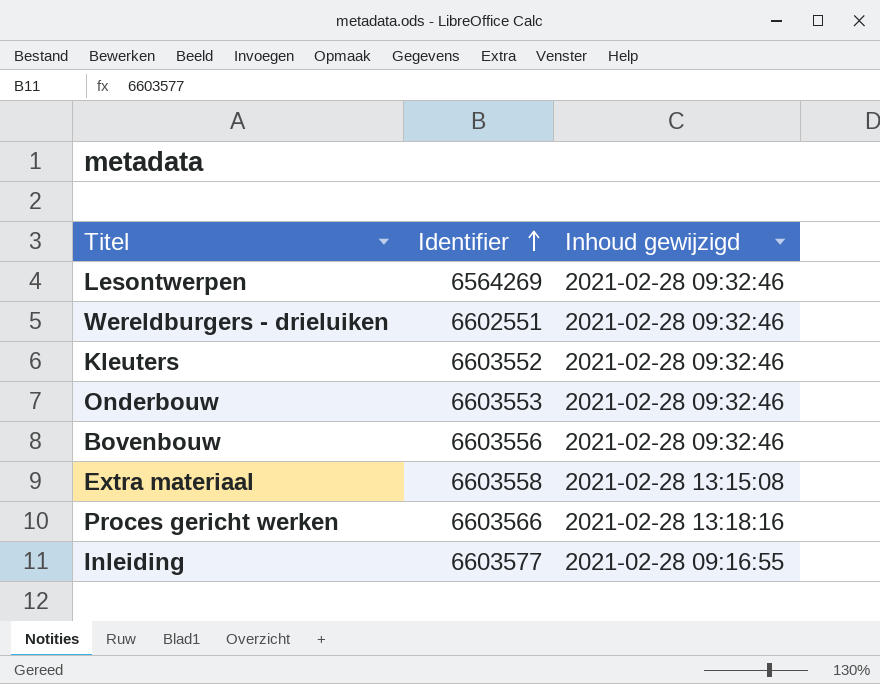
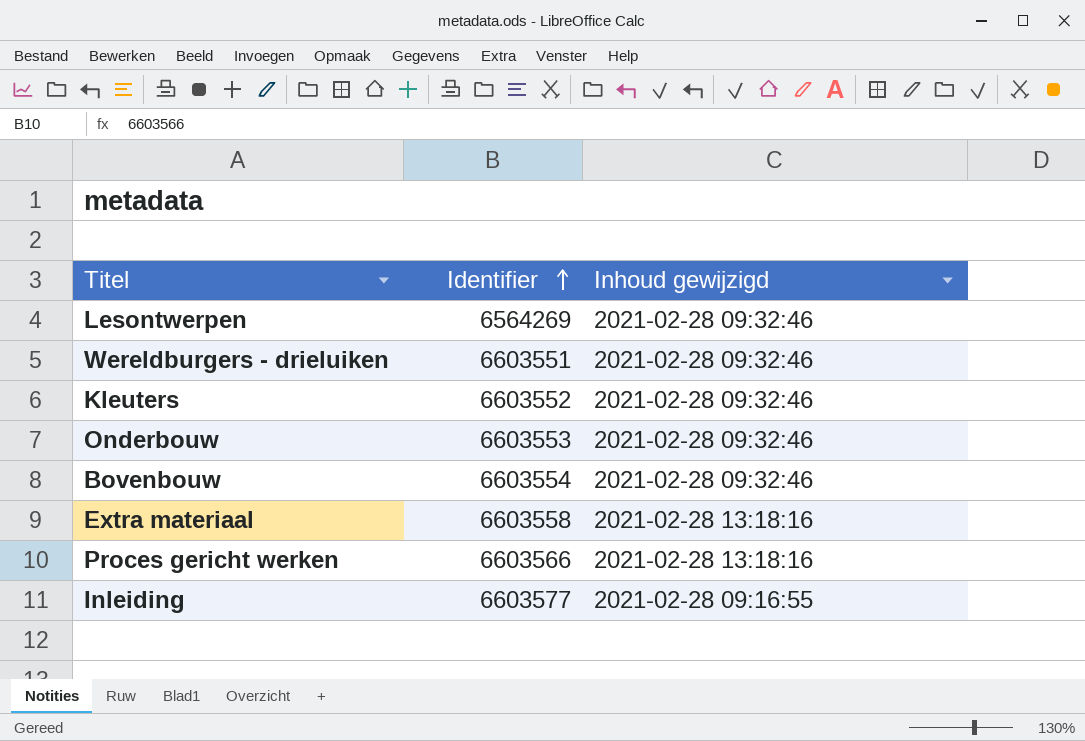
Wereldburgers - drieluiken | Identifier: 6602551 -> 6603551
Bovenbouw | Identifier: 6603556 -> 6603554
Extra materiaal | Inhoud gewijzigd: 2021-02-28 13:15:08 -> 2021-02-28 13:18:16

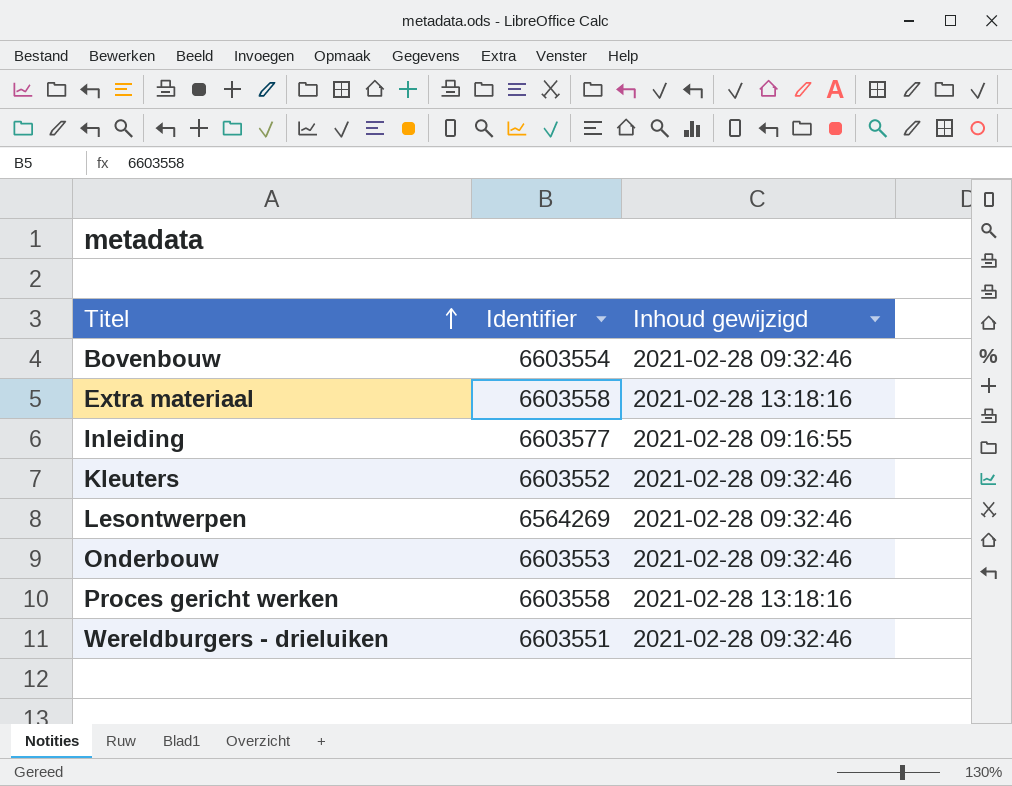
row order: Identifier ascending -> Titel ascending
Proces gericht werken | Identifier: 6603566 -> 6603558

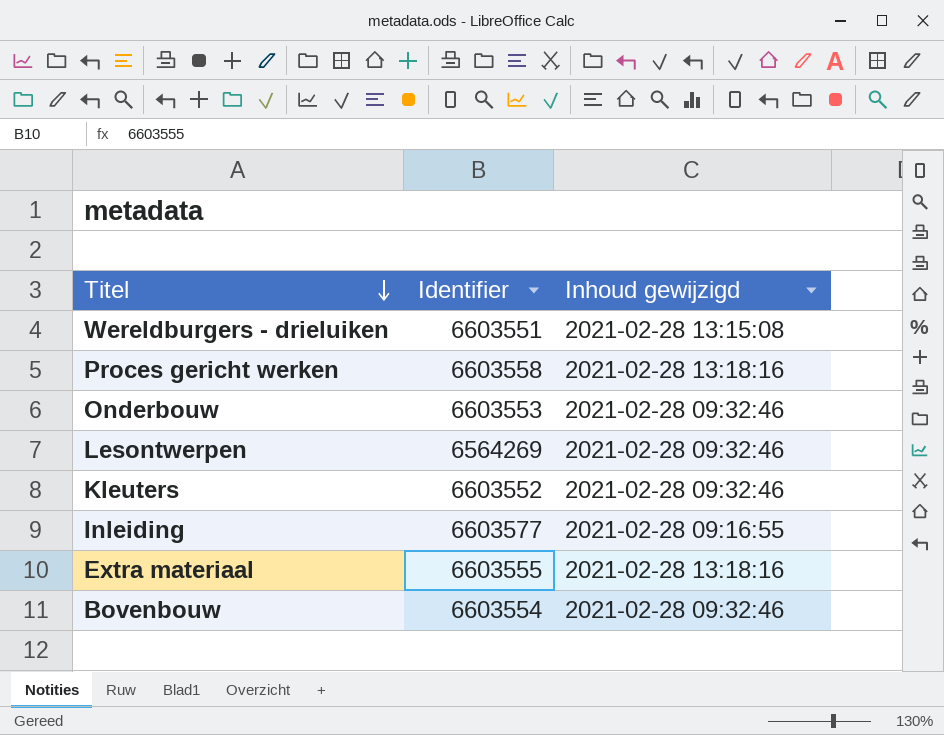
row order: Titel ascending -> Titel descending
Wereldburgers - drieluiken | Inhoud gewijzigd: 2021-02-28 09:32:46 -> 2021-02-28 13:15:08
Extra materiaal | Identifier: 6603558 -> 6603555

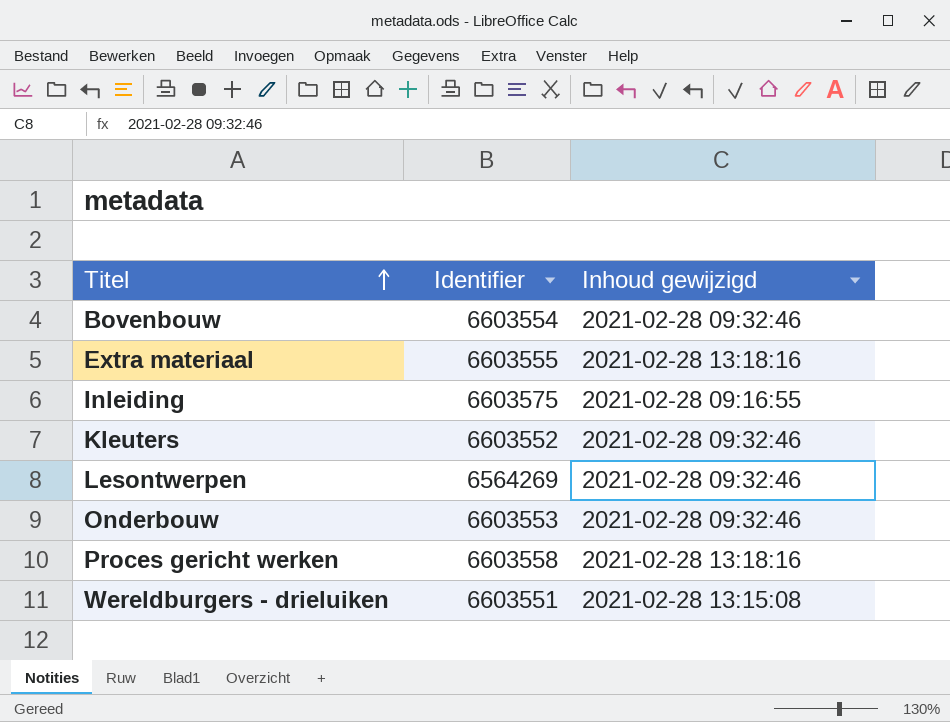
row order: Titel descending -> Titel ascending
Inleiding | Identifier: 6603577 -> 6603575

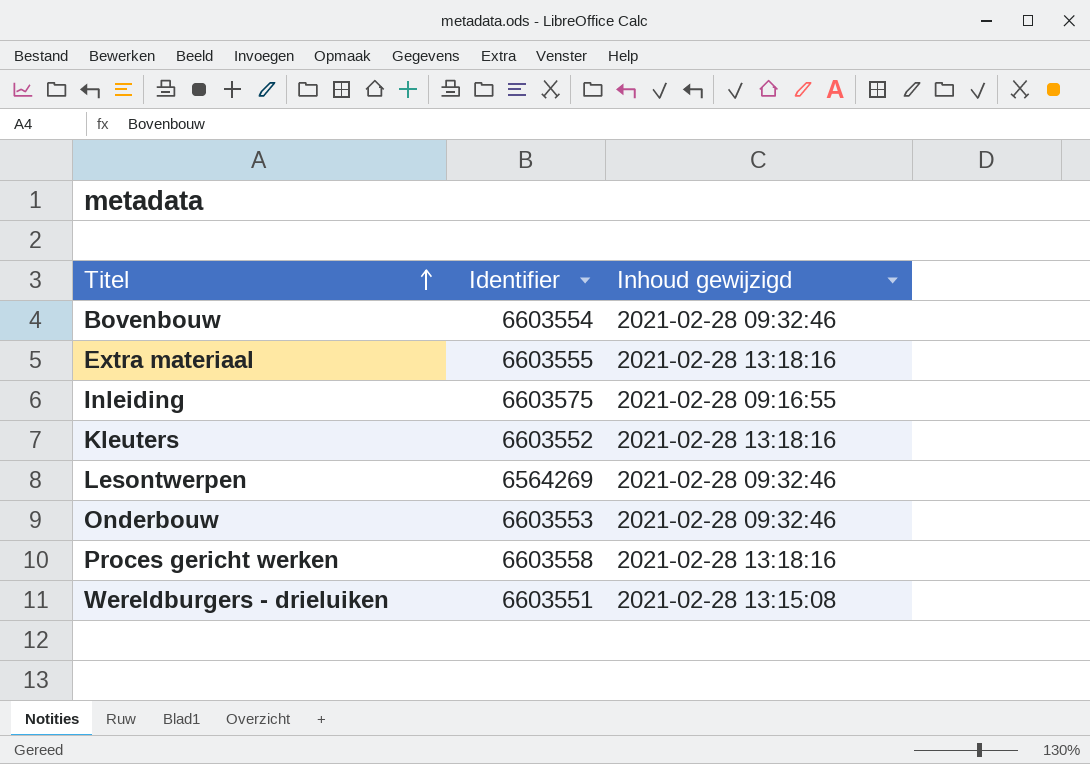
Kleuters | Inhoud gewijzigd: 2021-02-28 09:32:46 -> 2021-02-28 13:18:16

